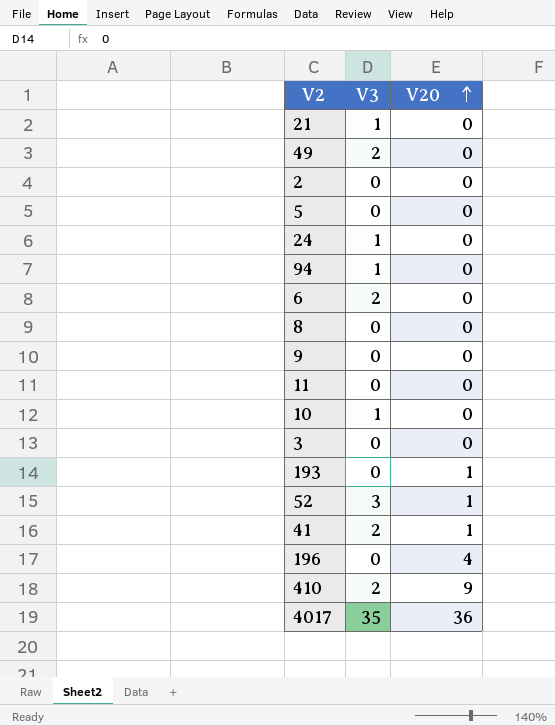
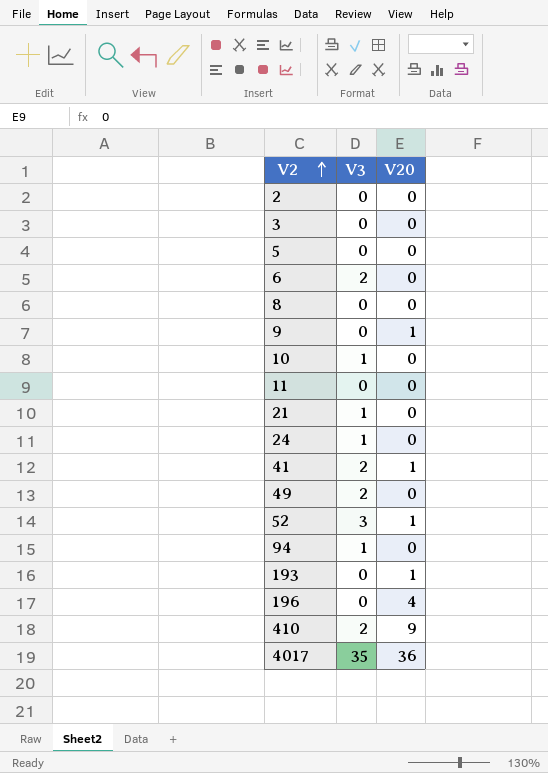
row order: V20 ascending -> V2 ascending
9 | V20: 0 -> 1

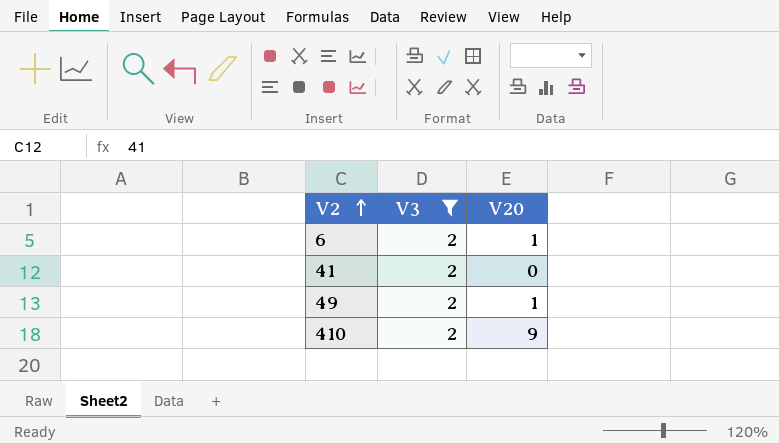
filter: none -> V3 = 2
6 | V20: 0 -> 1
41 | V20: 1 -> 0
49 | V20: 0 -> 1

